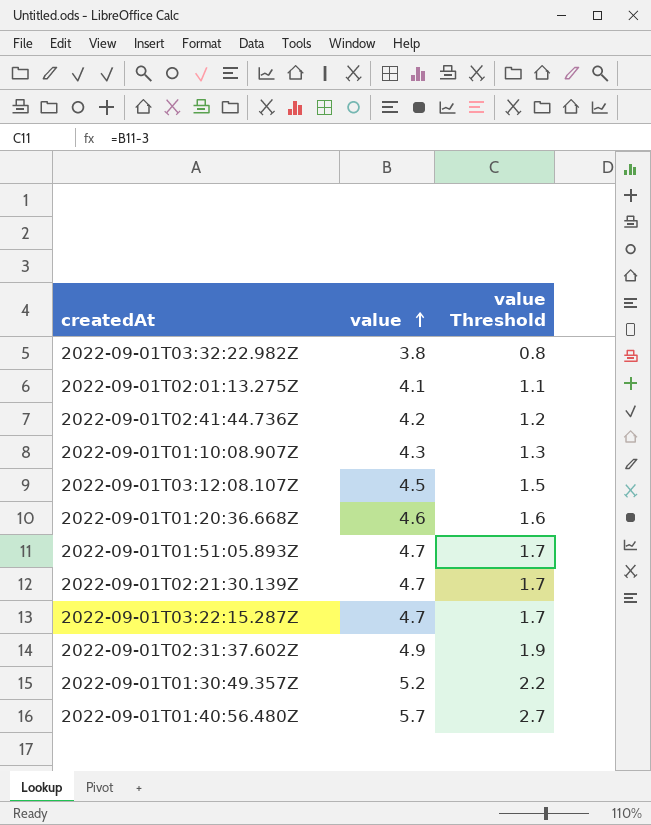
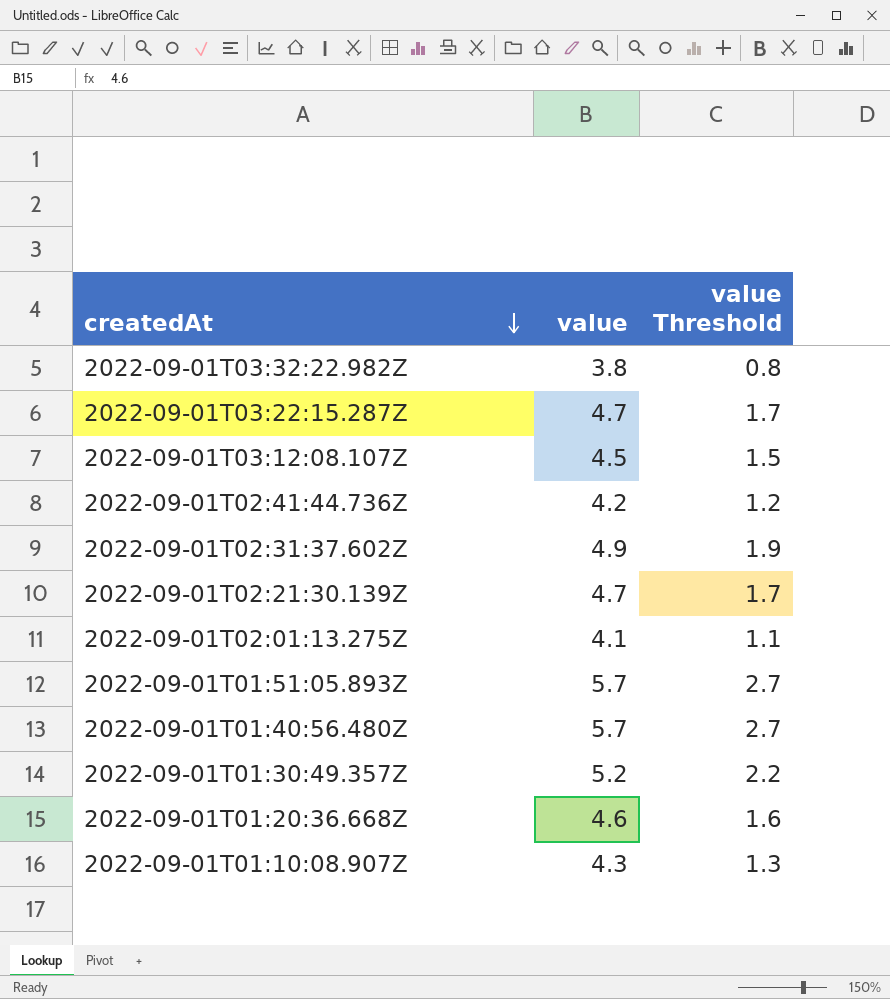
row order: value ascending -> createdAt descending
2022-09-01T01:51:05.893Z | value: 4.7 -> 5.7
2022-09-01T01:51:05.893Z | value Threshold: 1.7 -> 2.7

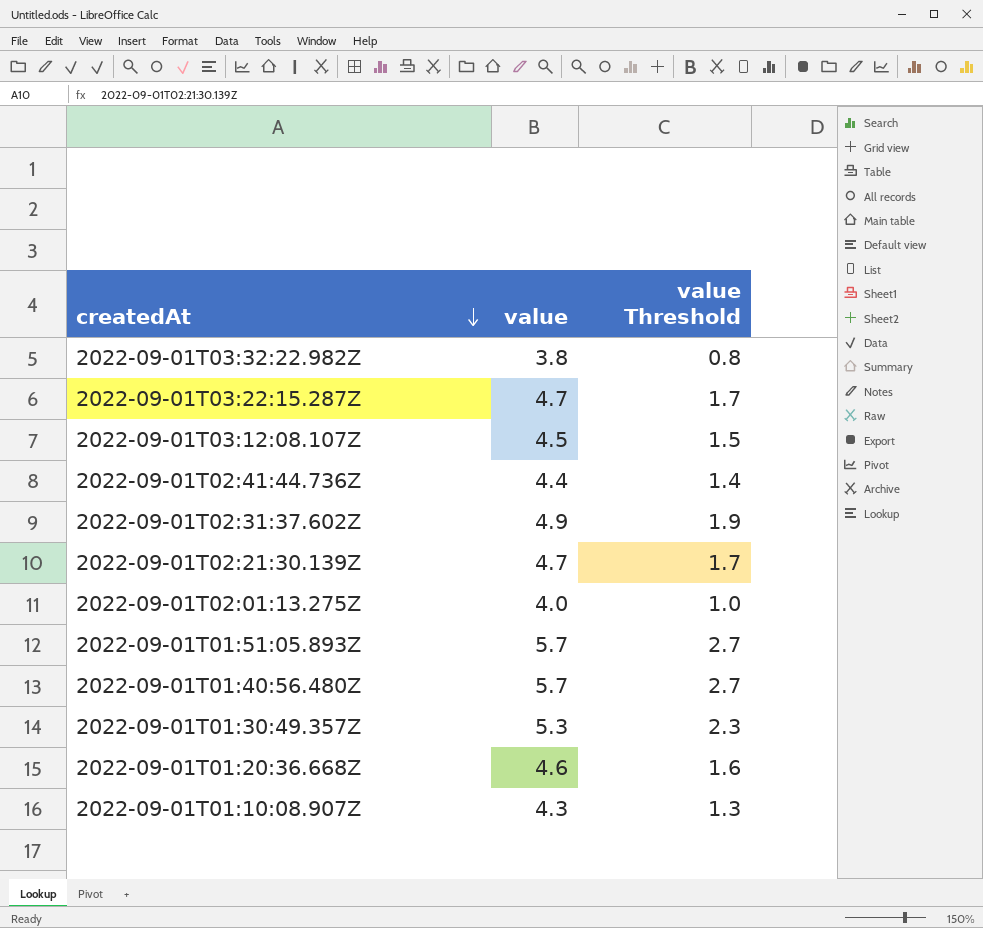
2022-09-01T02:41:44.736Z | value: 4.2 -> 4.4
2022-09-01T02:41:44.736Z | value Threshold: 1.2 -> 1.4
2022-09-01T02:01:13.275Z | value: 4.1 -> 4.0
2022-09-01T02:01:13.275Z | value Threshold: 1.1 -> 1.0
2022-09-01T01:30:49.357Z | value: 5.2 -> 5.3
2022-09-01T01:30:49.357Z | value Threshold: 2.2 -> 2.3

